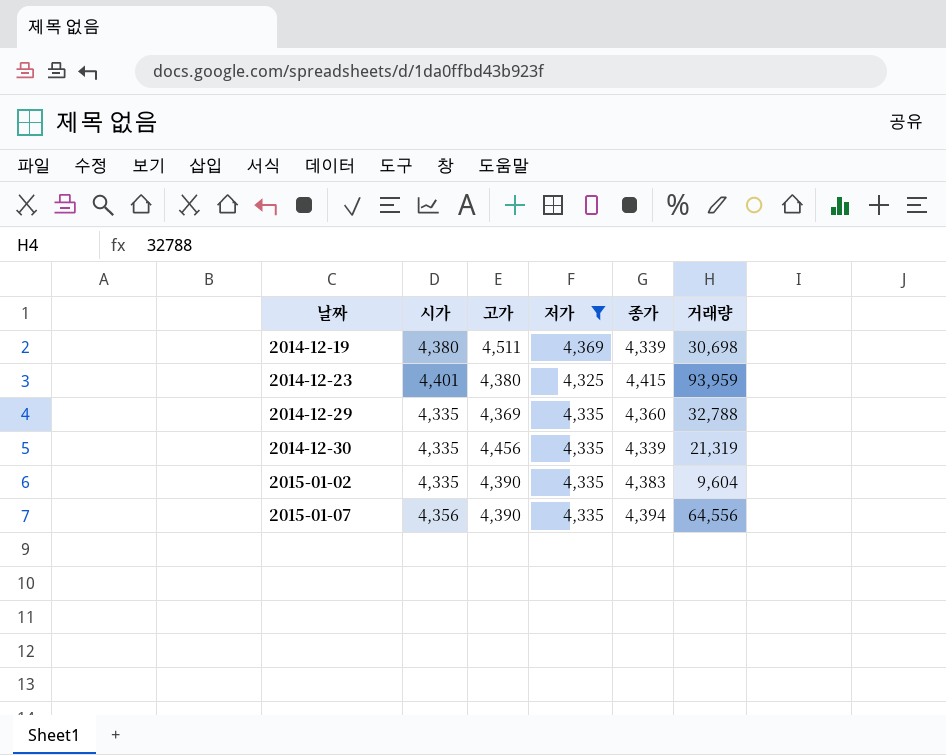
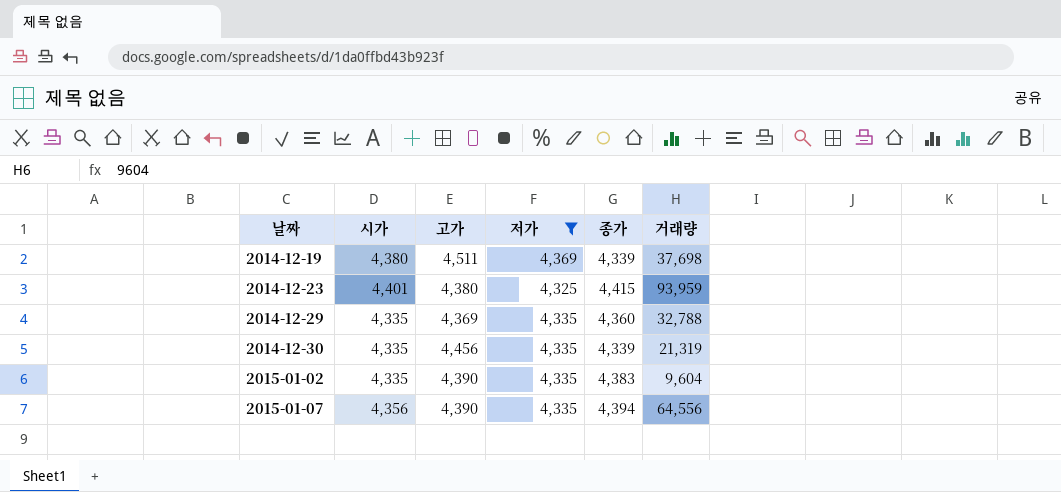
2014-12-19 | 거래량: 30,698 -> 37,698

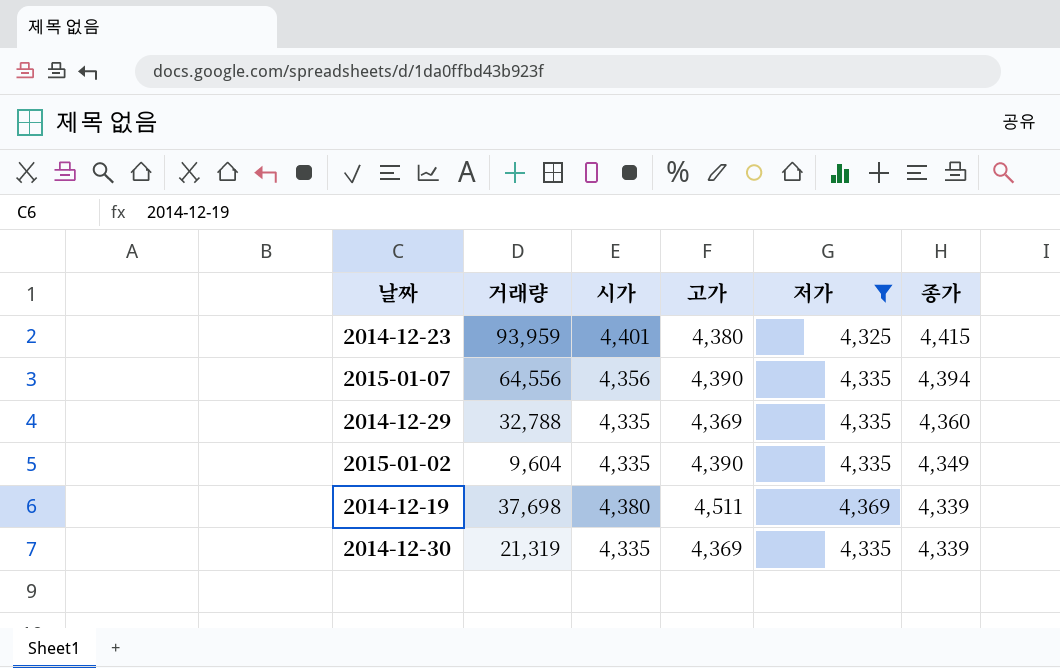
row order: 날짜 ascending -> 종가 descending
column 거래량 | position: 6 -> 2
2015-01-02 | 종가: 4,383 -> 4,349
2014-12-30 | 고가: 4,456 -> 4,369

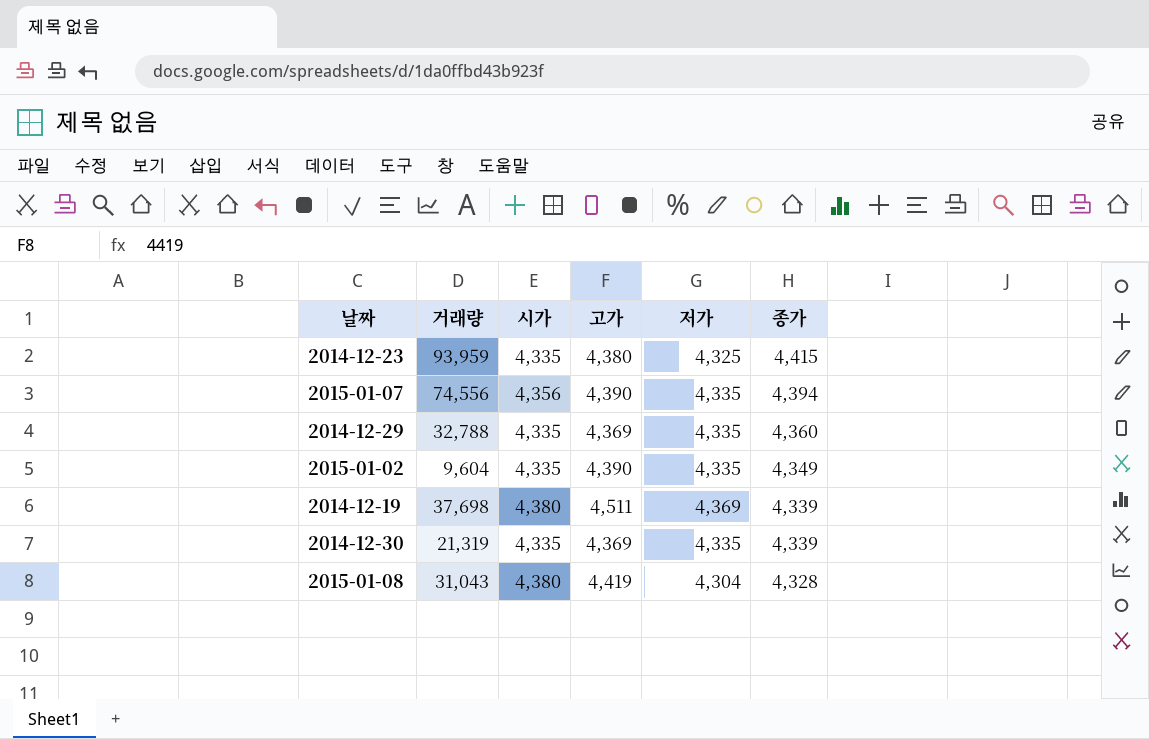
filter: 저가 != 4,304 -> none
2014-12-23 | 시가: 4,401 -> 4,335
2015-01-07 | 거래량: 64,556 -> 74,556

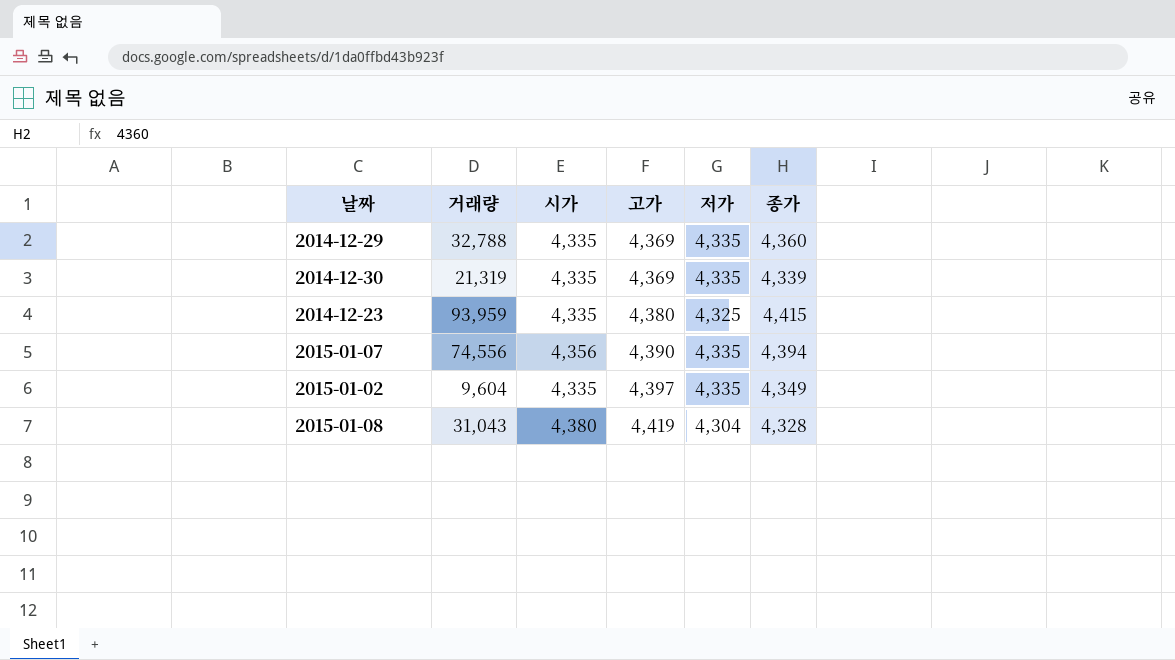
row order: 종가 descending -> 고가 ascending
row 2014-12-19: 37,698 | 4,380 | 4,511 | 4,369 | 4,339 -> none
2015-01-02 | 고가: 4,390 -> 4,397

